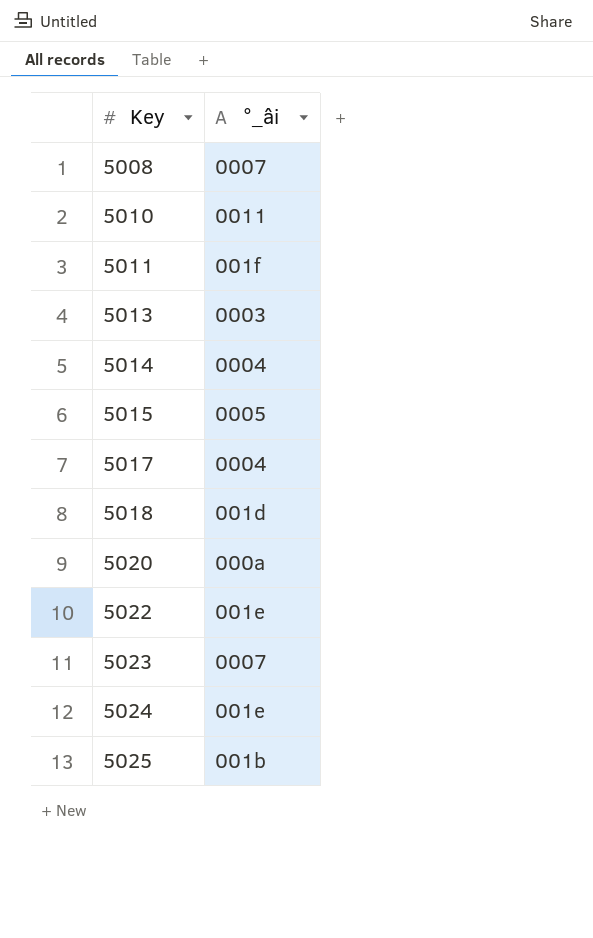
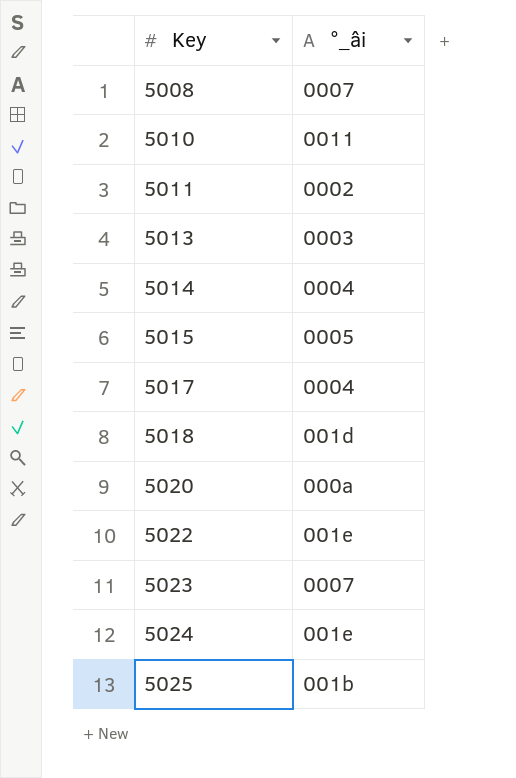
5011 | °_âi: 001f -> 0002

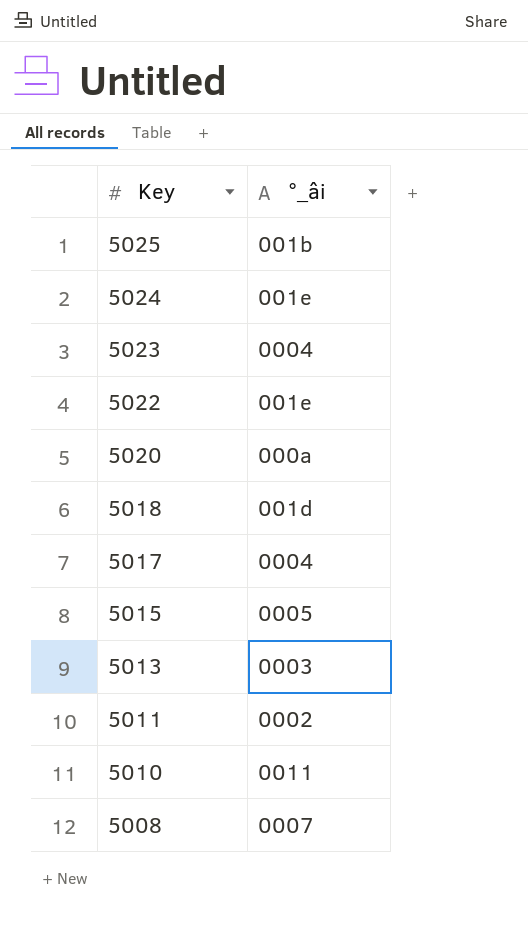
row order: Key ascending -> Key descending
row 5014: 0004 -> none
5023 | °_âi: 0007 -> 0004

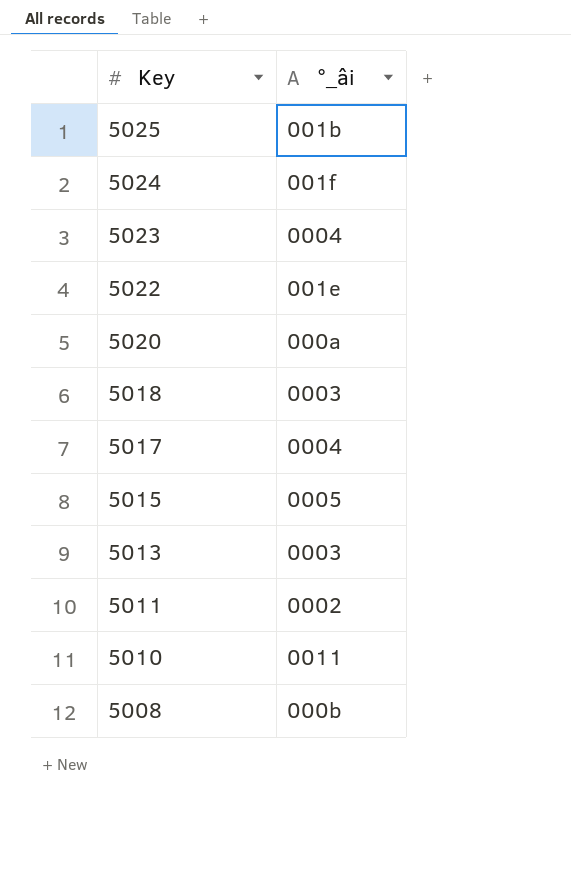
5024 | °_âi: 001e -> 001f
5018 | °_âi: 001d -> 0003
5008 | °_âi: 0007 -> 000b

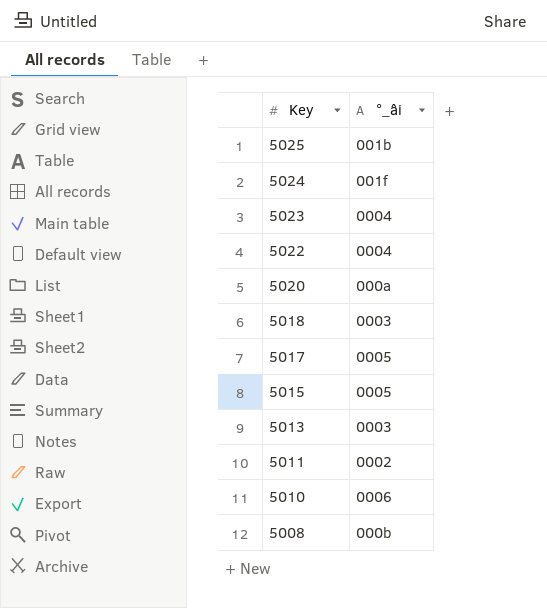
5022 | °_âi: 001e -> 0004
5017 | °_âi: 0004 -> 0005
5010 | °_âi: 0011 -> 0006

